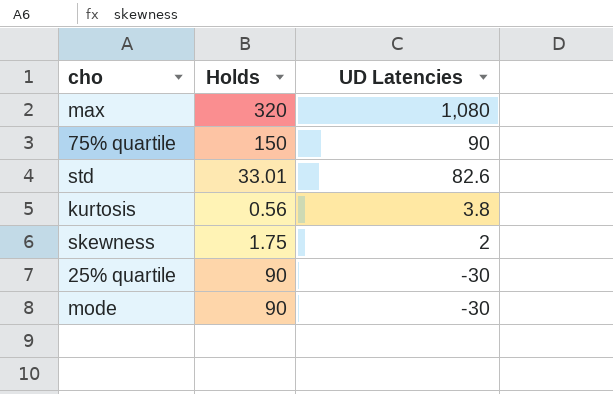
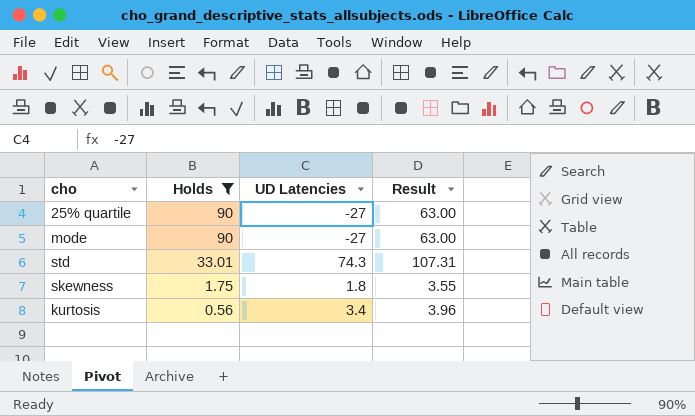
filter: none -> Holds <= 90
row order: UD Latencies descending -> Holds descending
column Result | formula: none -> [Holds] + [UD Latencies]
25% quartile | UD Latencies: -30 -> -27
mode | UD Latencies: -30 -> -27
std | UD Latencies: 82.6 -> 74.3
skewness | UD Latencies: 2 -> 1.8
kurtosis | UD Latencies: 3.8 -> 3.4

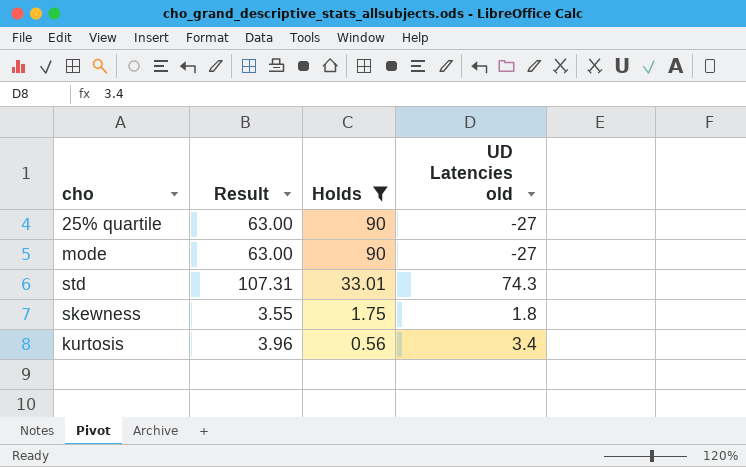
column Result | position: 4 -> 2
column name: UD Latencies -> UD Latencies old

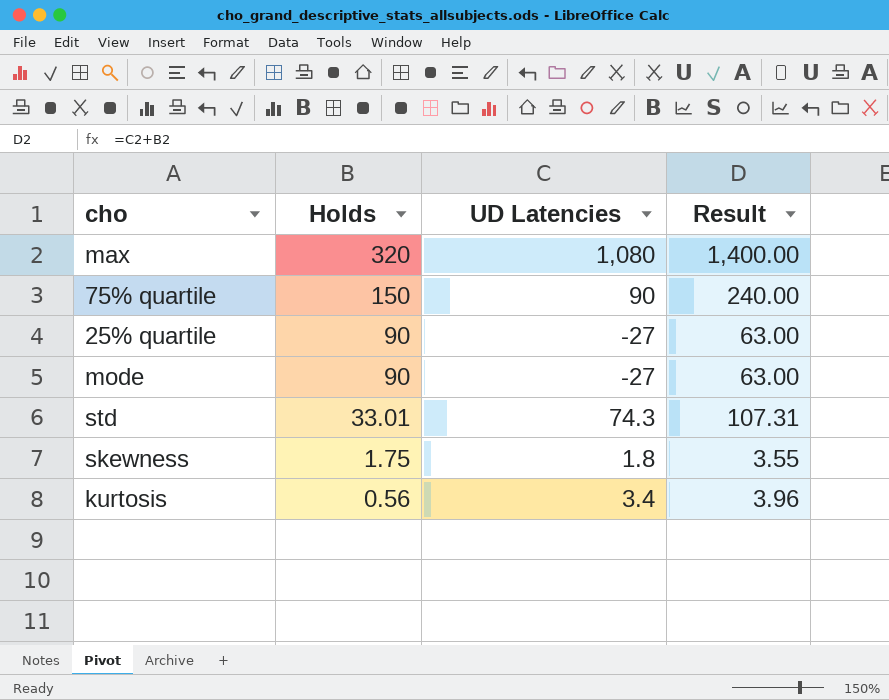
filter: Holds <= 90 -> none
column name: UD Latencies old -> UD Latencies
column Result | position: 2 -> 4

